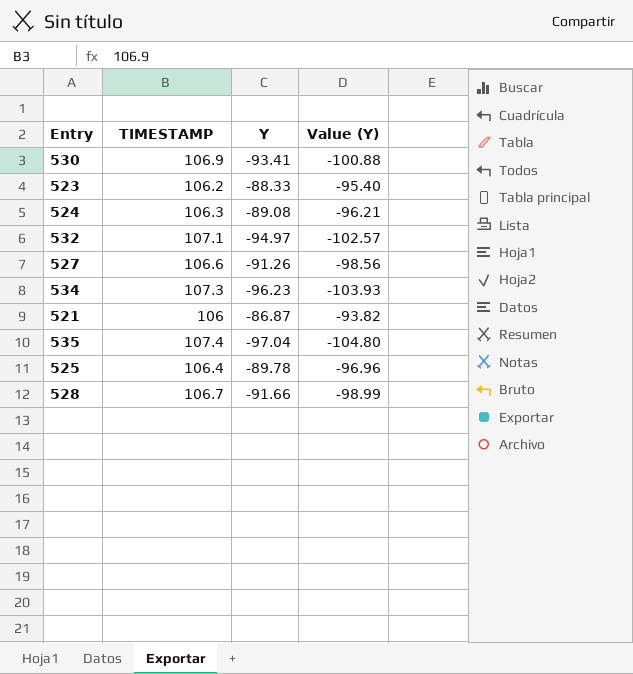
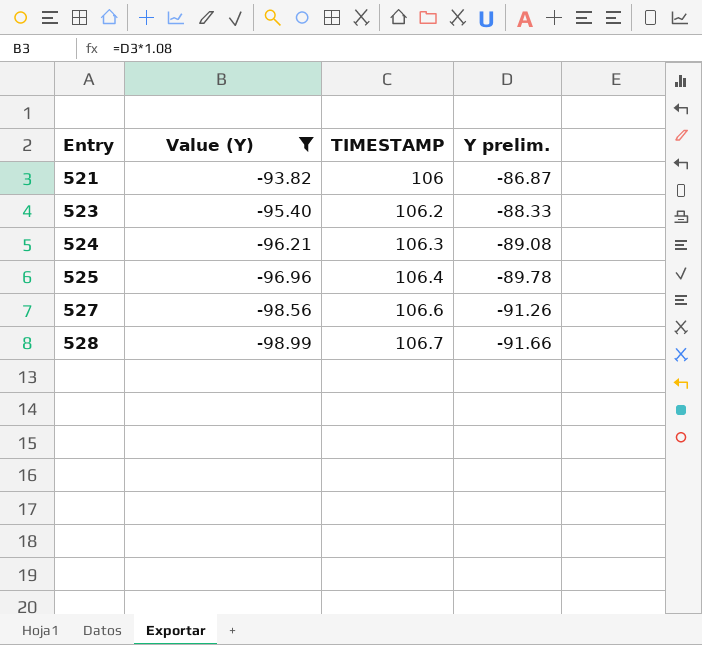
filter: none -> Value (Y) >= -98.99
row order: none -> Entry ascending
column Value (Y) | position: 4 -> 2
column name: Y -> Y prelim.

